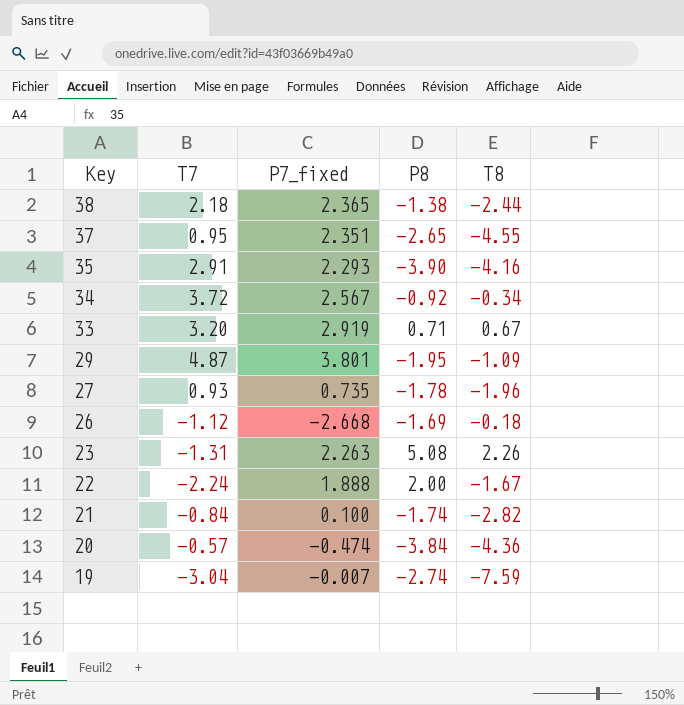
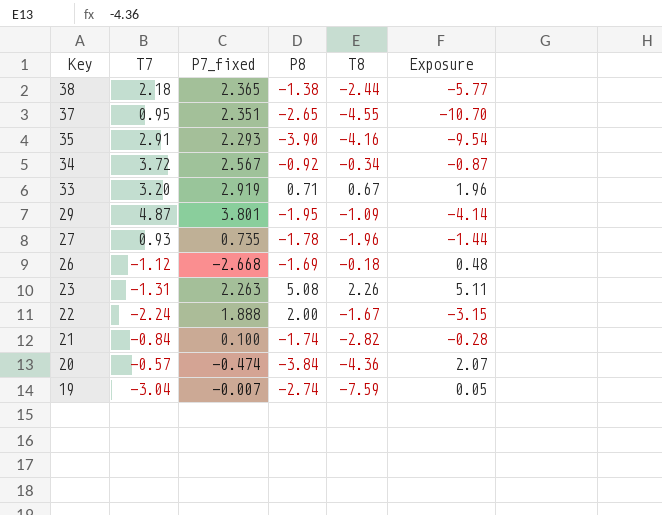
column Exposure | formula: none -> [P7_fixed] * [T8]

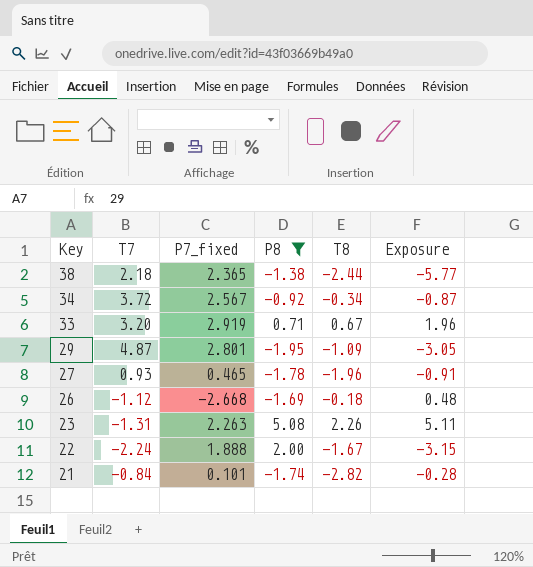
filter: none -> P8 >= -1.95
29 | P7_fixed: 3.801 -> 2.801
29 | Exposure: -4.14 -> -3.05
27 | P7_fixed: 0.735 -> 0.465
27 | Exposure: -1.44 -> -0.91
21 | P7_fixed: 0.100 -> 0.101

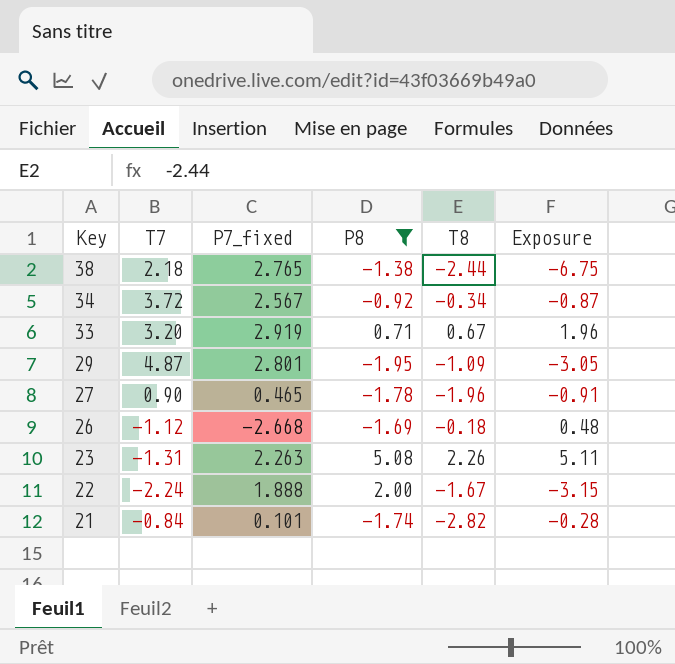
38 | P7_fixed: 2.365 -> 2.765
38 | Exposure: -5.77 -> -6.75
27 | T7: 0.93 -> 0.90

